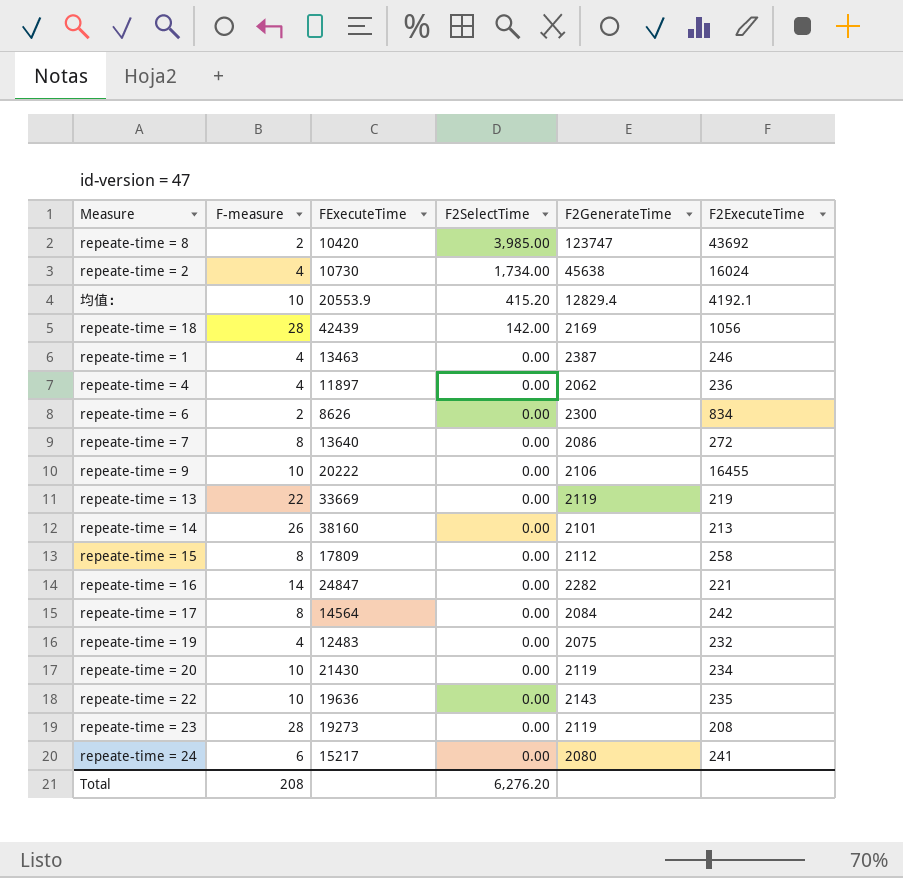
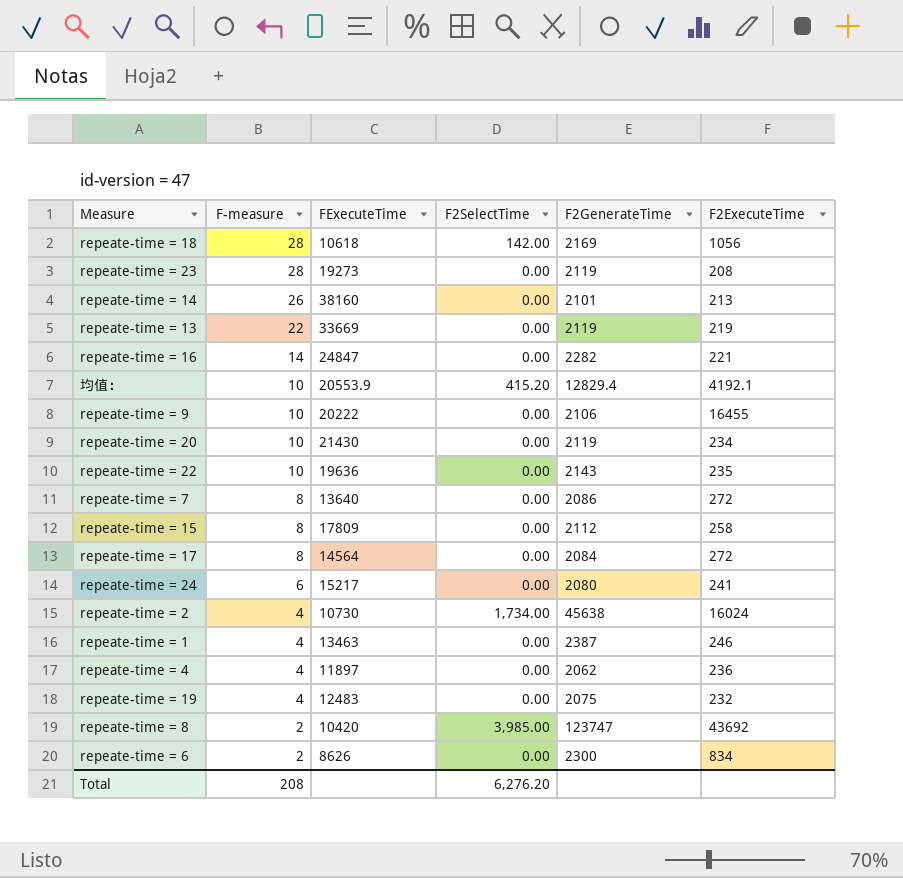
row order: F2SelectTime descending -> F-measure descending
repeate-time = 18 | FExecuteTime: 42439 -> 10618
repeate-time = 17 | F2ExecuteTime: 242 -> 272

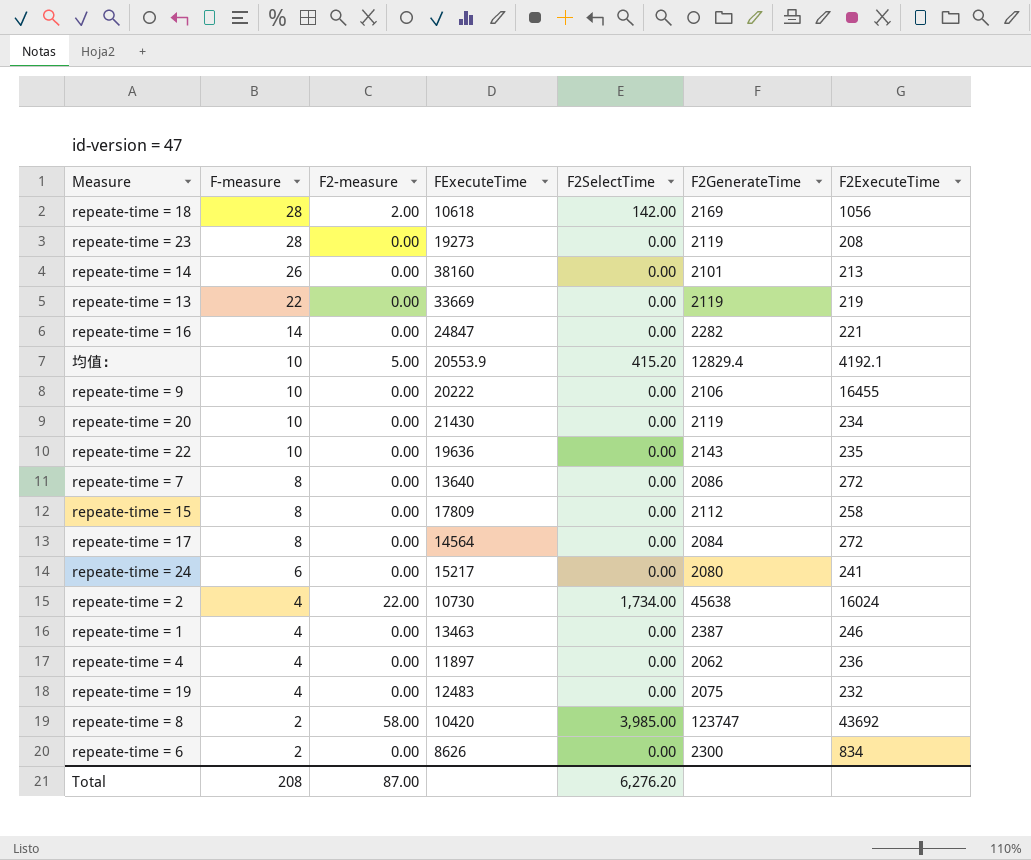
column F2-measure | position: none -> 3

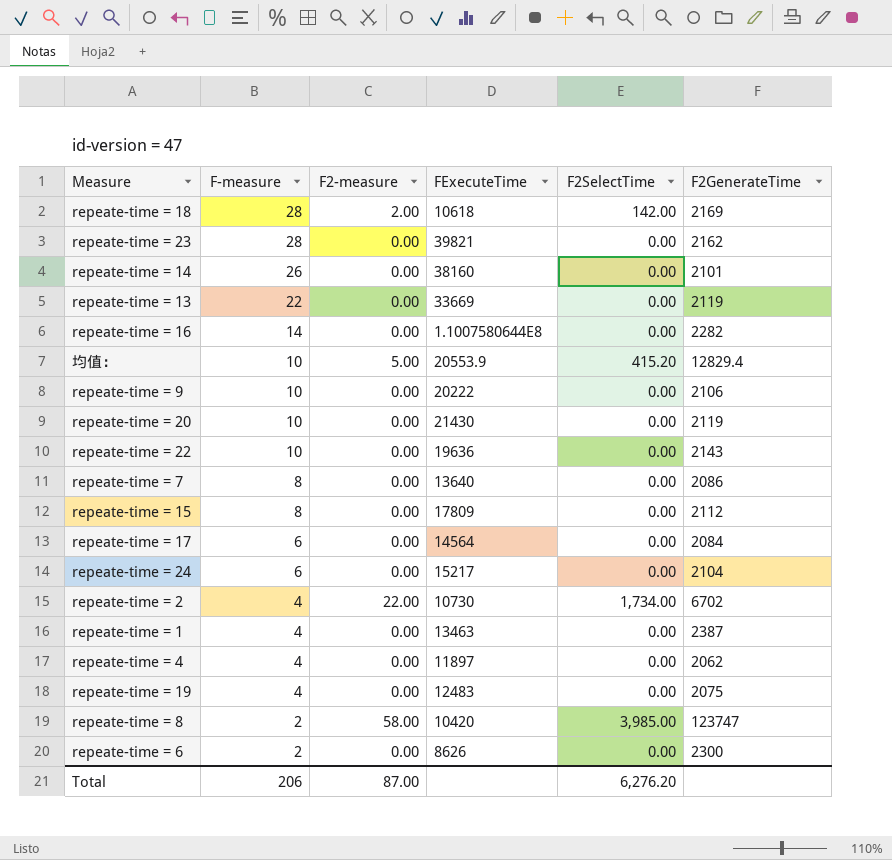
column F2ExecuteTime | position: 7 -> none
repeate-time = 23 | FExecuteTime: 19273 -> 39821
repeate-time = 23 | F2GenerateTime: 2119 -> 2162
repeate-time = 16 | FExecuteTime: 24847 -> 1.1007580644E8
repeate-time = 17 | F-measure: 8 -> 6
repeate-time = 24 | F2GenerateTime: 2080 -> 2104
repeate-time = 2 | F2GenerateTime: 45638 -> 6702
Total | F-measure: 208 -> 206

